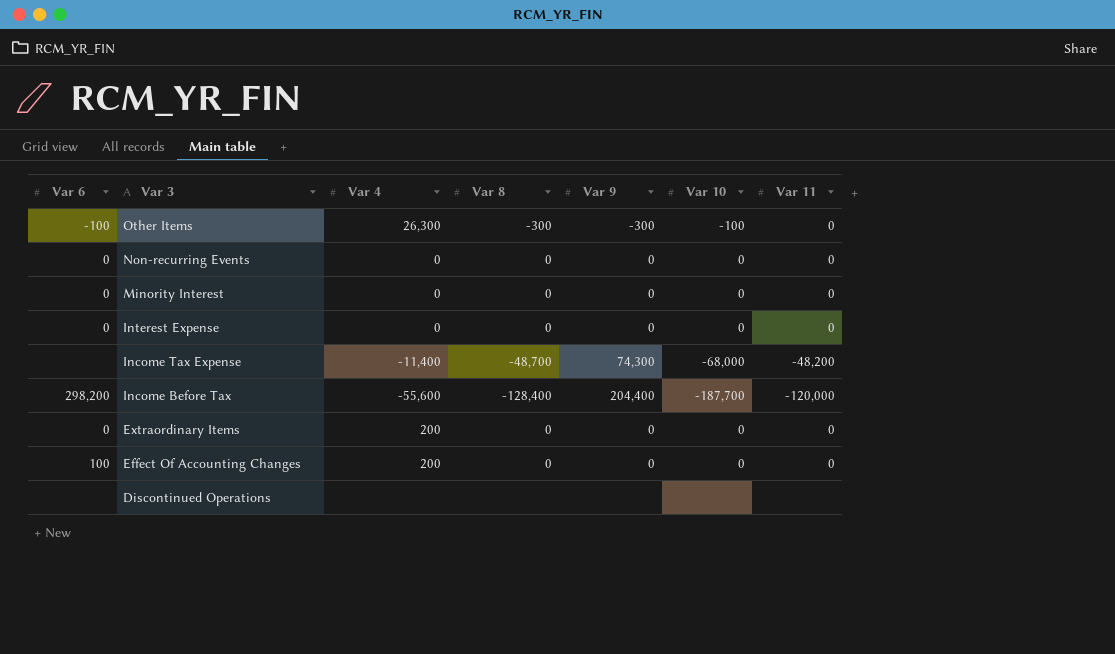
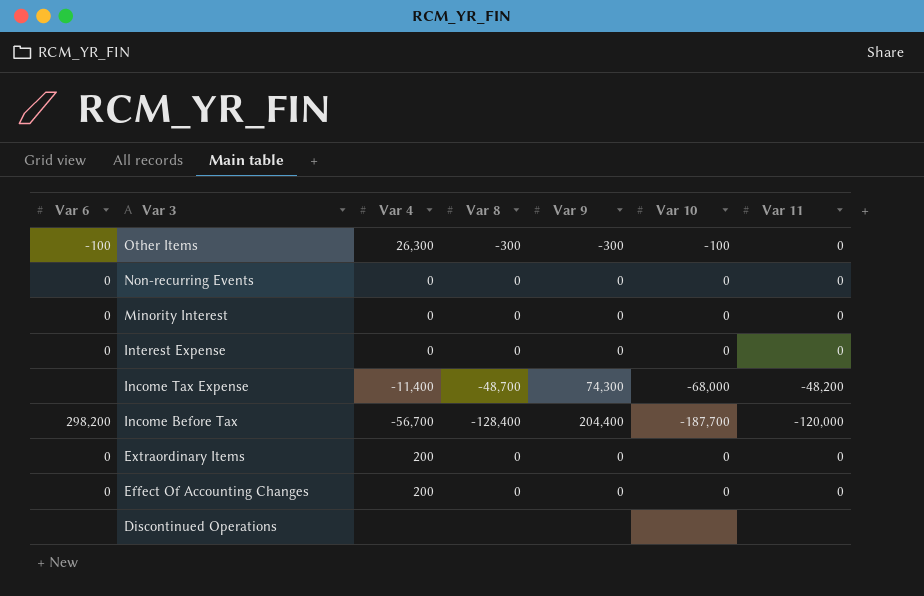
Income Before Tax | Var 4: -55,600 -> -56,700
Effect Of Accounting Changes | Var 6: 100 -> 0

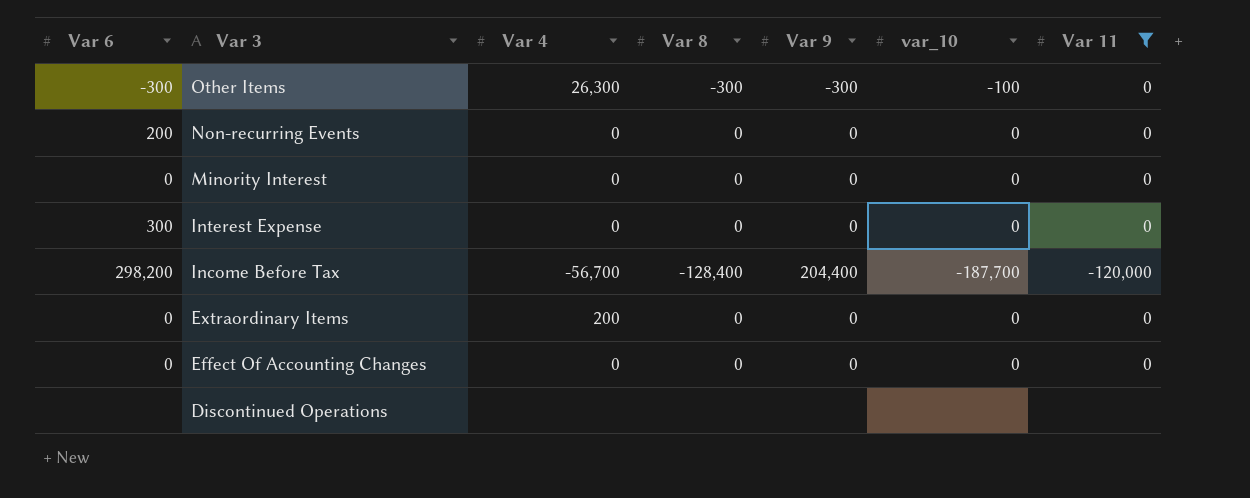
filter: none -> Var 11 != -48,200
column name: Var 10 -> var_10
Other Items | Var 6: -100 -> -300
Non-recurring Events | Var 6: 0 -> 200
Interest Expense | Var 6: 0 -> 300
Effect Of Accounting Changes | Var 4: 200 -> 0

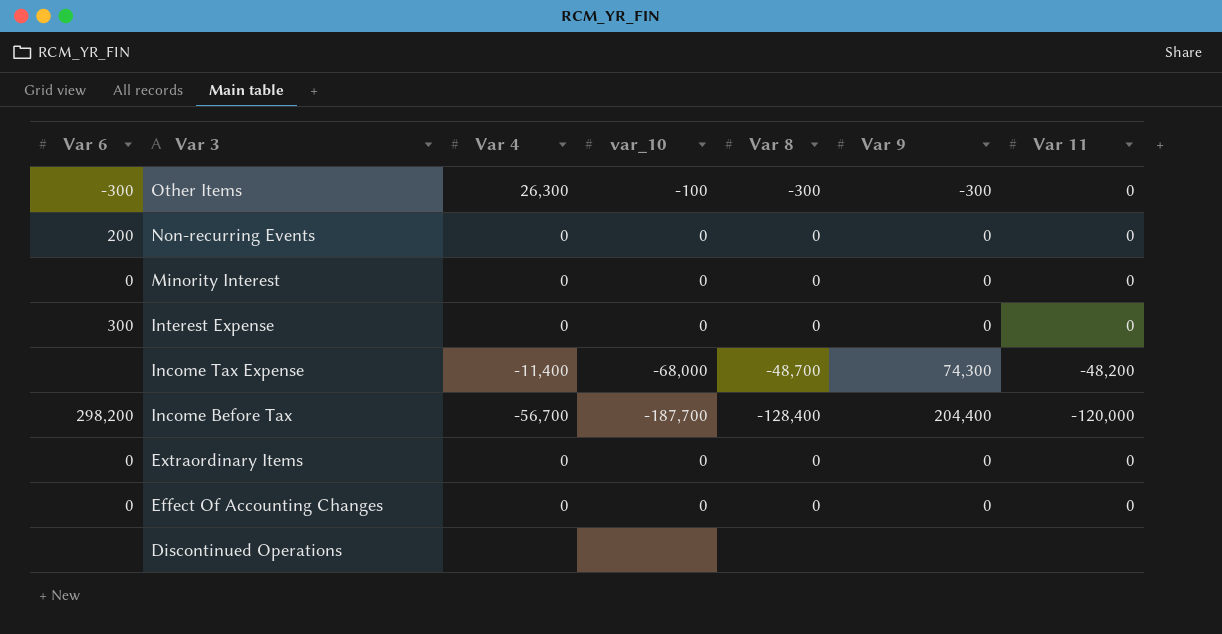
filter: Var 11 != -48,200 -> none
column var_10 | position: 6 -> 4
Extraordinary Items | Var 4: 200 -> 0

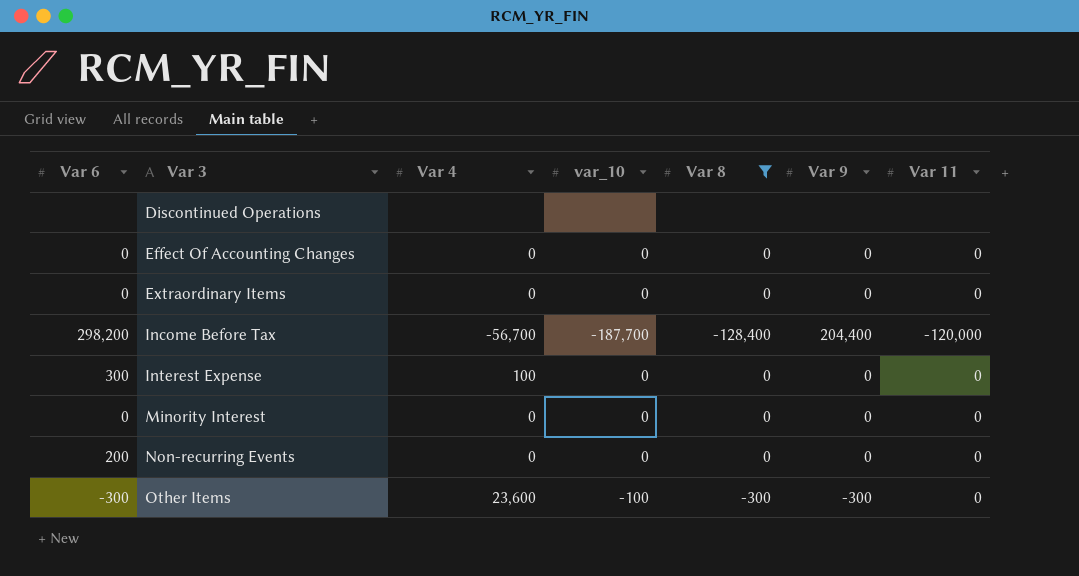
filter: none -> Var 8 != -48,700
row order: Var 3 descending -> Var 3 ascending
Interest Expense | Var 4: 0 -> 100
Other Items | Var 4: 26,300 -> 23,600

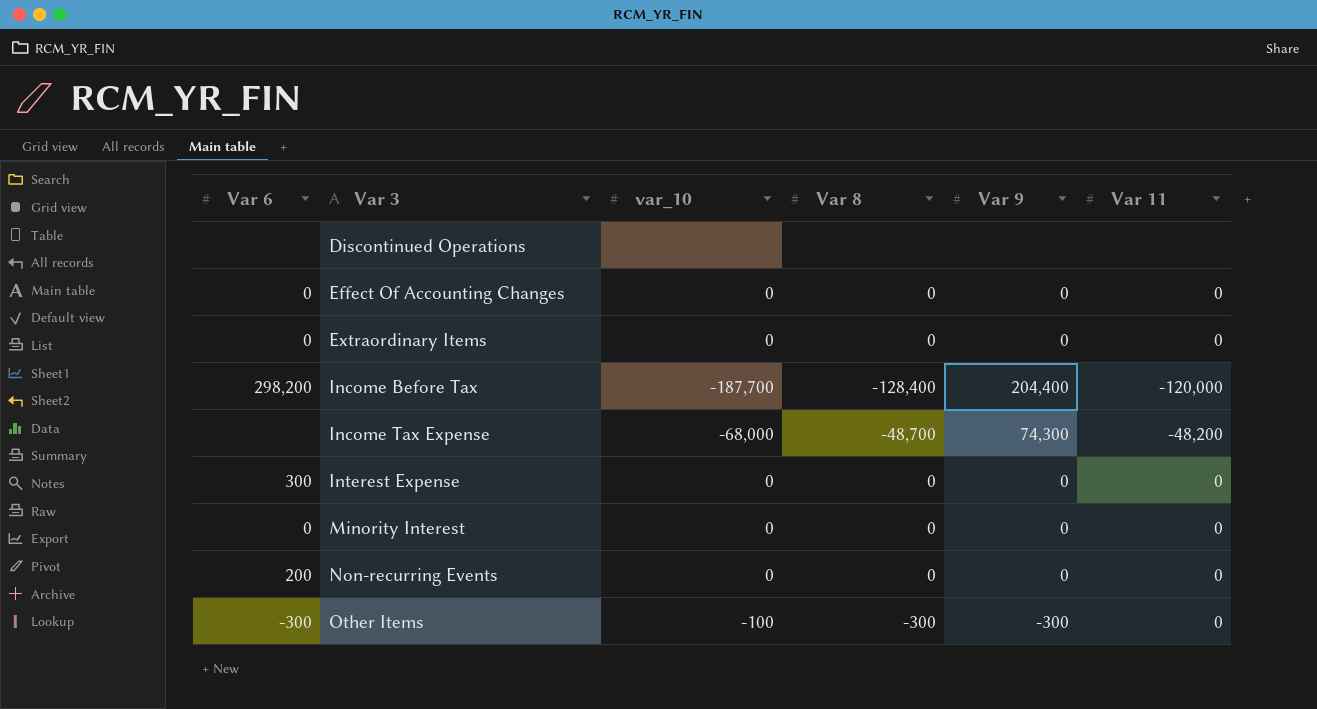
filter: Var 8 != -48,700 -> none
column Var 4 | position: 3 -> none

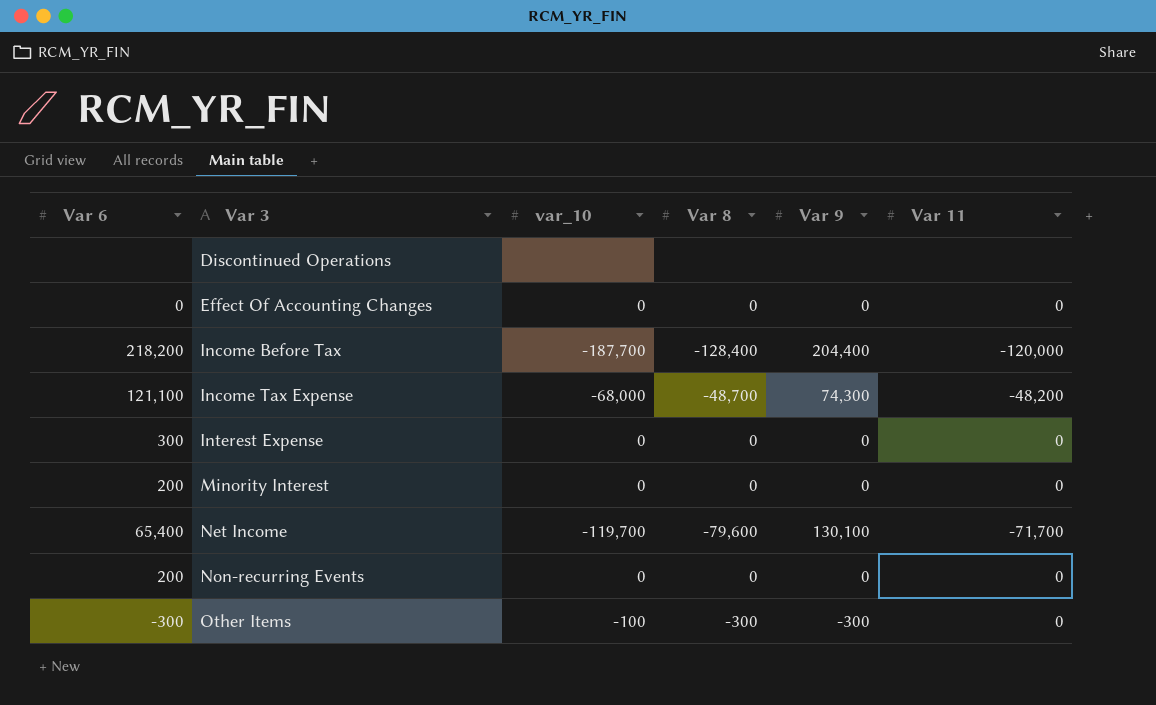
row Extraordinary Items: 0 | 0 | 0 | 0 | 0 -> none
Income Before Tax | Var 6: 298,200 -> 218,200
Income Tax Expense | Var 6: none -> 121,100
Minority Interest | Var 6: 0 -> 200
row Net Income: none -> 65,400 | -119,700 | -79,600 | 130,100 | -71,700

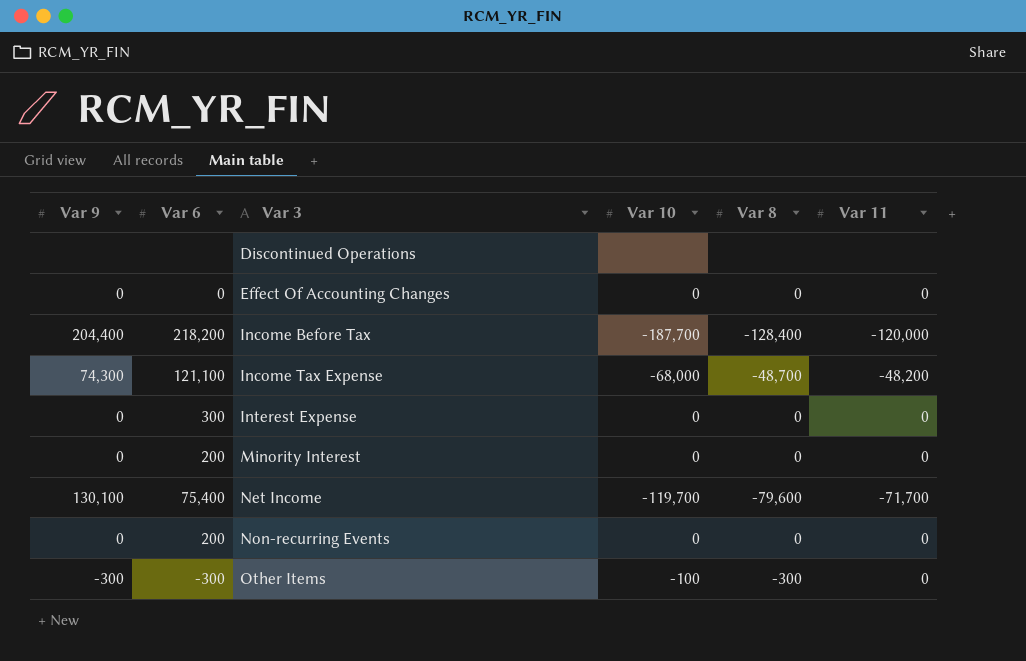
column Var 9 | position: 5 -> 1
column name: var_10 -> Var 10
Net Income | Var 6: 65,400 -> 75,400

